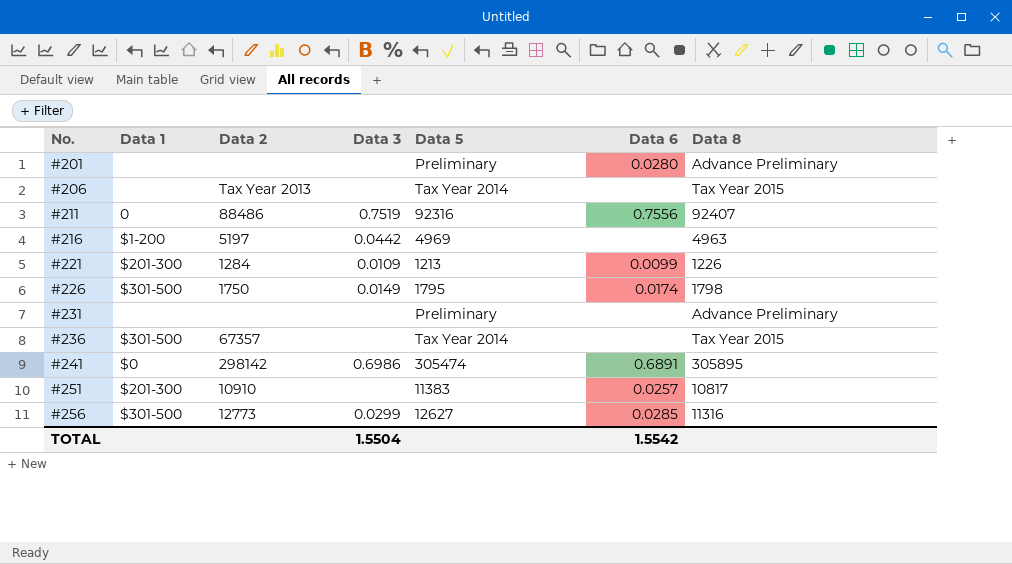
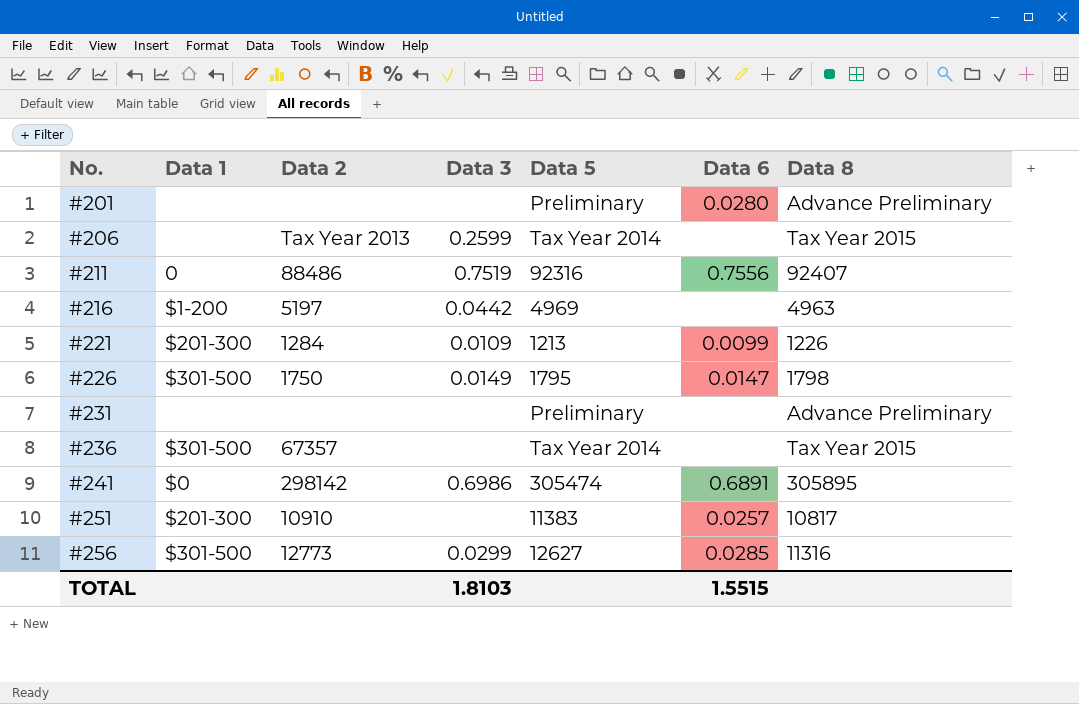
#206 | Data 3: none -> 0.2599
#226 | Data 6: 0.0174 -> 0.0147
TOTAL | Data 3: 1.5504 -> 1.8103
TOTAL | Data 6: 1.5542 -> 1.5515

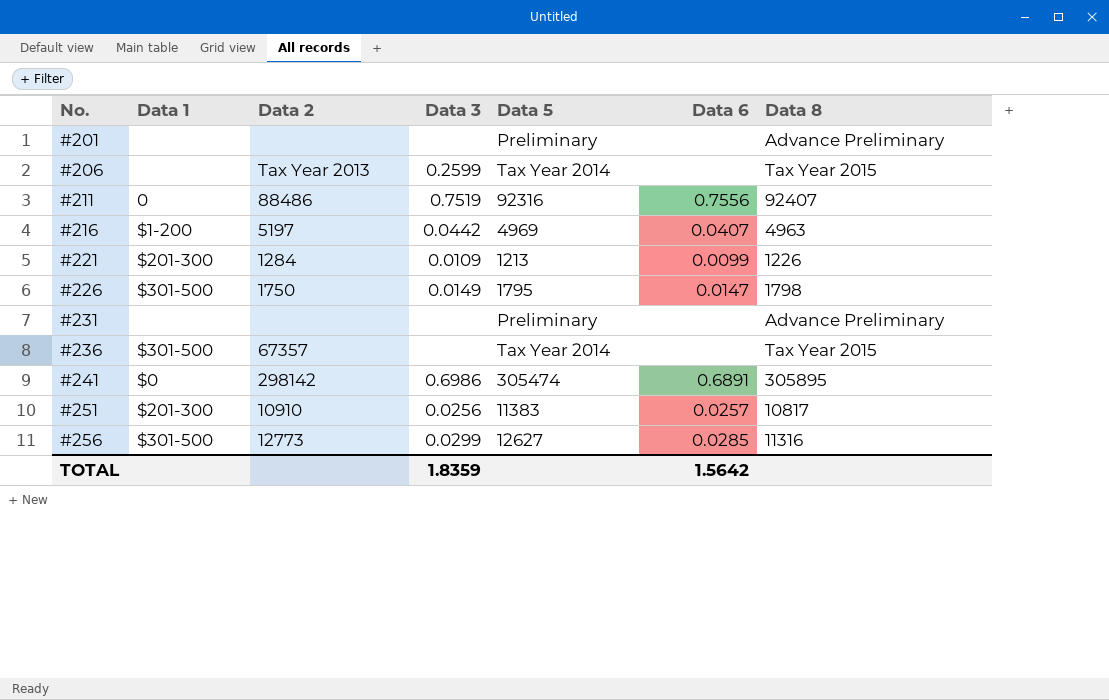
#201 | Data 6: 0.0280 -> none
#216 | Data 6: none -> 0.0407
#251 | Data 3: none -> 0.0256
TOTAL | Data 3: 1.8103 -> 1.8359
TOTAL | Data 6: 1.5515 -> 1.5642

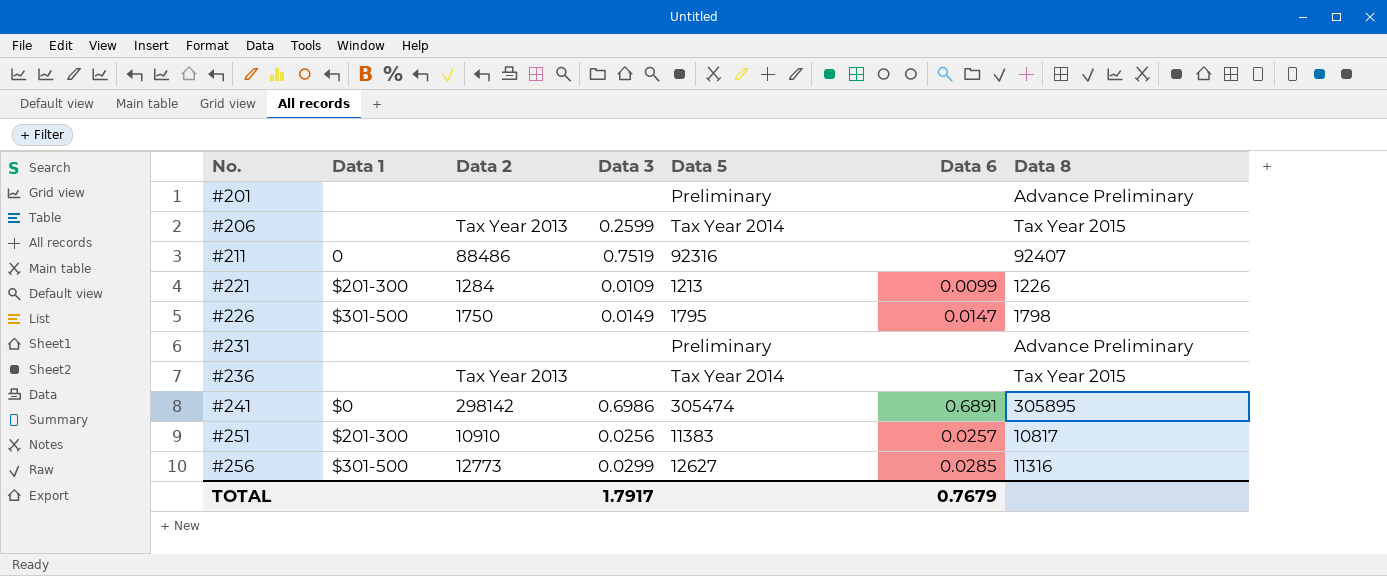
row #216: $1-200 | 5197 | 0.0442 | 4969 | 0.0407 | 4963 -> none
#211 | Data 6: 0.7556 -> none
#236 | Data 1: $301-500 -> none
#236 | Data 2: 67357 -> Tax Year 2013
TOTAL | Data 3: 1.8359 -> 1.7917
TOTAL | Data 6: 1.5642 -> 0.7679

